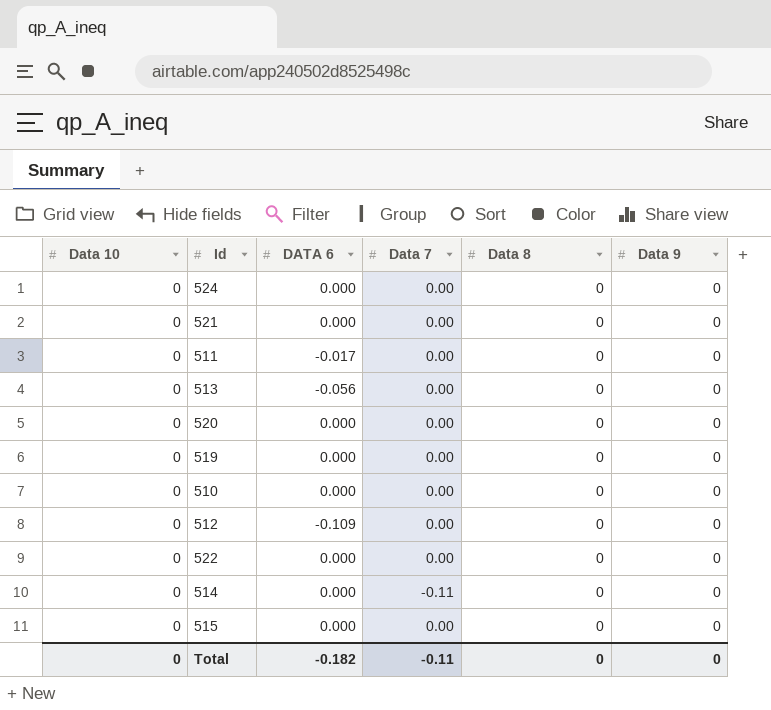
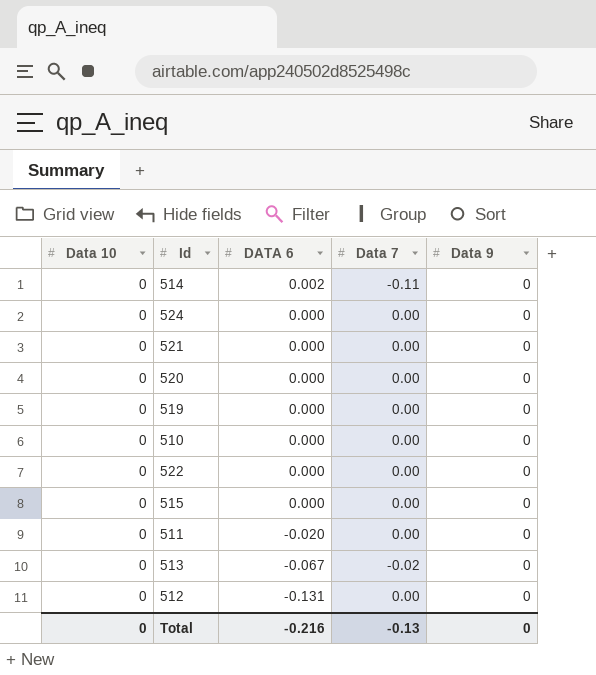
row order: none -> DATA 6 descending
column Data 8 | position: 5 -> none
514 | DATA 6: 0.000 -> 0.002
511 | DATA 6: -0.017 -> -0.020
513 | DATA 6: -0.056 -> -0.067
513 | Data 7: 0.00 -> -0.02
512 | DATA 6: -0.109 -> -0.131
Total | DATA 6: -0.182 -> -0.216
Total | Data 7: -0.11 -> -0.13

